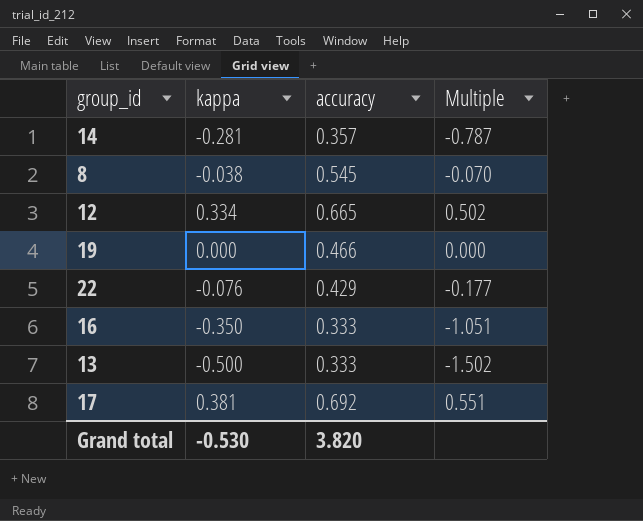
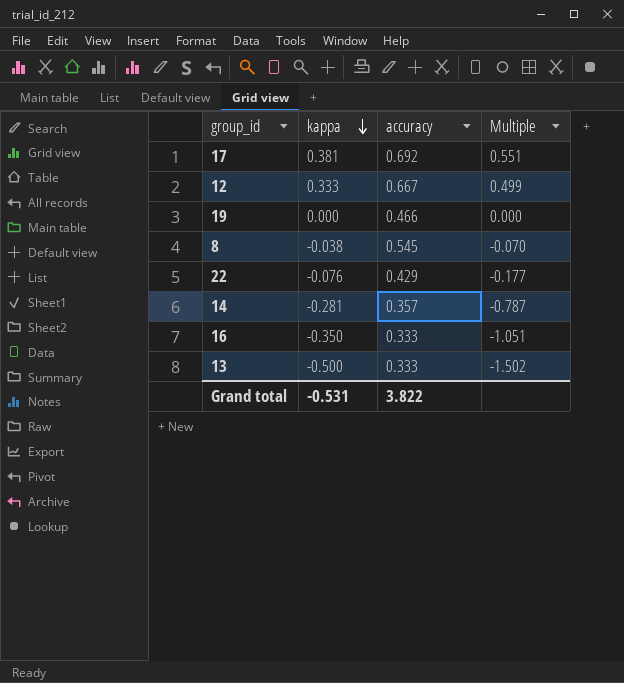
row order: none -> kappa descending
12 | kappa: 0.334 -> 0.333
12 | accuracy: 0.665 -> 0.667
12 | Multiple: 0.502 -> 0.499
Grand total | kappa: -0.530 -> -0.531
Grand total | accuracy: 3.820 -> 3.822

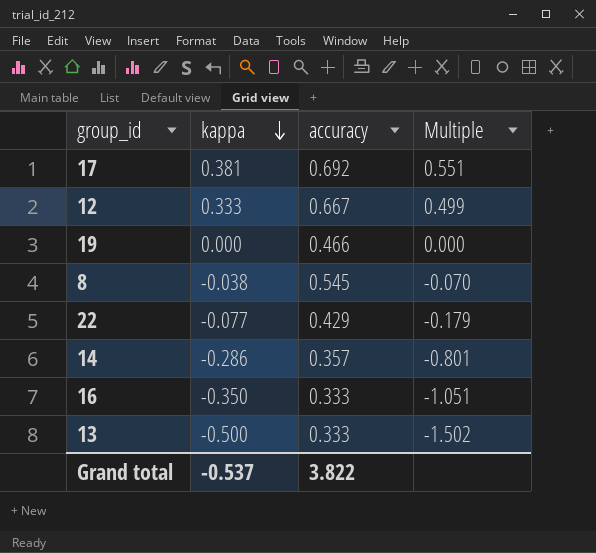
22 | kappa: -0.076 -> -0.077
22 | Multiple: -0.177 -> -0.179
14 | kappa: -0.281 -> -0.286
14 | Multiple: -0.787 -> -0.801
Grand total | kappa: -0.531 -> -0.537

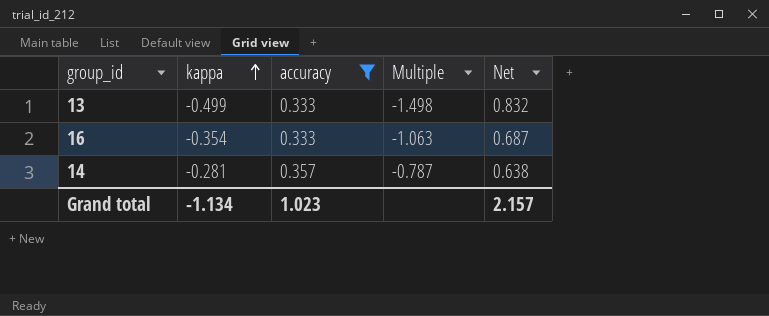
filter: none -> accuracy <= 0.357
row order: kappa descending -> kappa ascending
column Net | formula: none -> [accuracy] - [kappa]
13 | kappa: -0.500 -> -0.499
13 | Multiple: -1.502 -> -1.498
16 | kappa: -0.350 -> -0.354
16 | Multiple: -1.051 -> -1.063
14 | kappa: -0.286 -> -0.281
14 | Multiple: -0.801 -> -0.787
Grand total | kappa: -0.537 -> -1.134
Grand total | accuracy: 3.822 -> 1.023

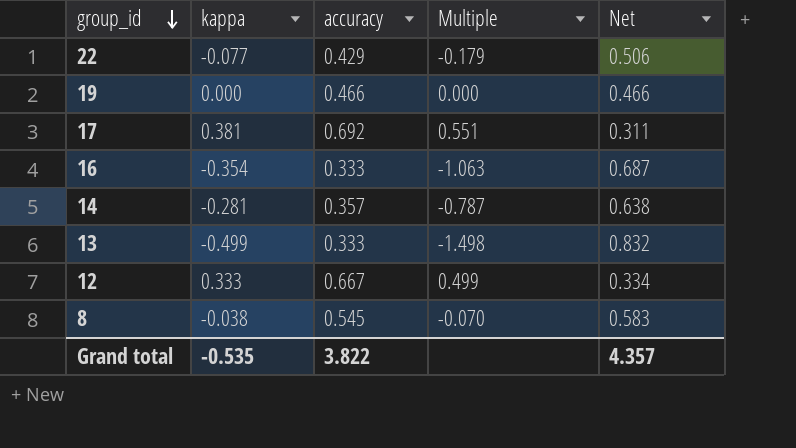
filter: accuracy <= 0.357 -> none
row order: kappa ascending -> group_id descending
Grand total | kappa: -1.134 -> -0.535
Grand total | accuracy: 1.023 -> 3.822
Grand total | Net: 2.157 -> 4.357

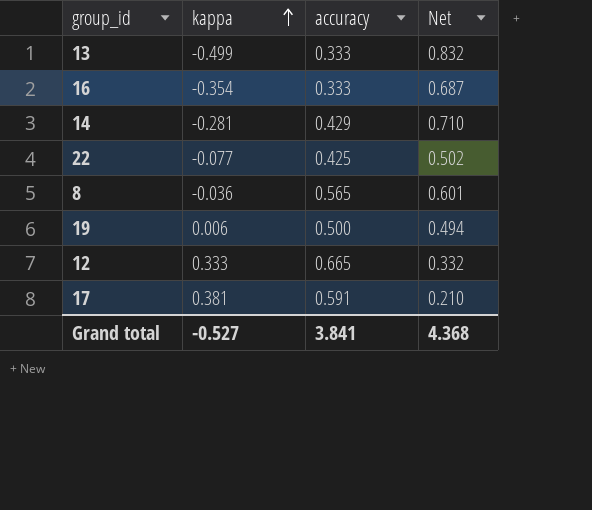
row order: group_id descending -> kappa ascending
column Multiple | formula: [kappa] / [accuracy] -> none
14 | accuracy: 0.357 -> 0.429
14 | Net: 0.638 -> 0.710
22 | accuracy: 0.429 -> 0.425
22 | Net: 0.506 -> 0.502
8 | kappa: -0.038 -> -0.036
8 | accuracy: 0.545 -> 0.565
8 | Net: 0.583 -> 0.601
19 | kappa: 0.000 -> 0.006
19 | accuracy: 0.466 -> 0.500
19 | Net: 0.466 -> 0.494
12 | accuracy: 0.667 -> 0.665
12 | Net: 0.334 -> 0.332
17 | accuracy: 0.692 -> 0.591
17 | Net: 0.311 -> 0.210
Grand total | kappa: -0.535 -> -0.527
Grand total | accuracy: 3.822 -> 3.841
Grand total | Net: 4.357 -> 4.368

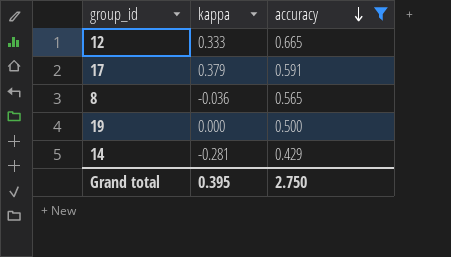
filter: none -> accuracy >= 0.429
row order: kappa ascending -> accuracy descending
column Net | formula: [accuracy] - [kappa] -> none
17 | kappa: 0.381 -> 0.379
19 | kappa: 0.006 -> 0.000
Grand total | kappa: -0.527 -> 0.395
Grand total | accuracy: 3.841 -> 2.750

